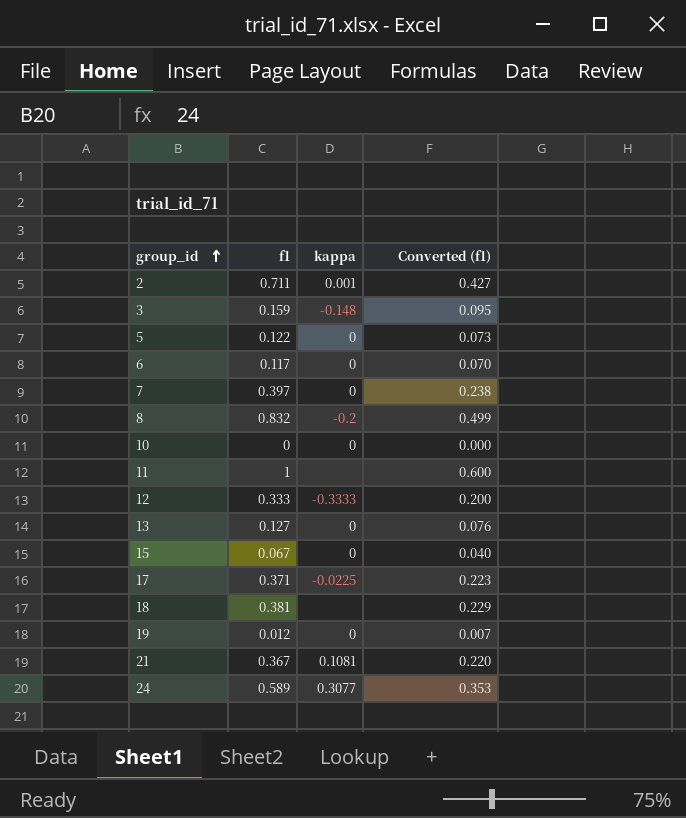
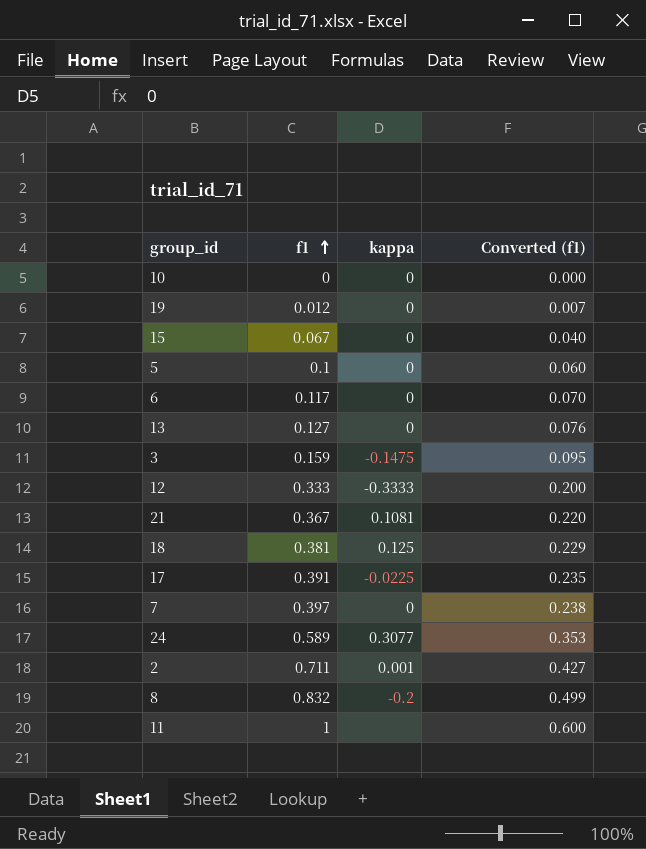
row order: group_id ascending -> f1 ascending
5 | f1: 0.122 -> 0.1
5 | Converted (f1): 0.073 -> 0.060
3 | kappa: -0.148 -> -0.1475
18 | kappa: none -> 0.125
17 | f1: 0.371 -> 0.391
17 | Converted (f1): 0.223 -> 0.235

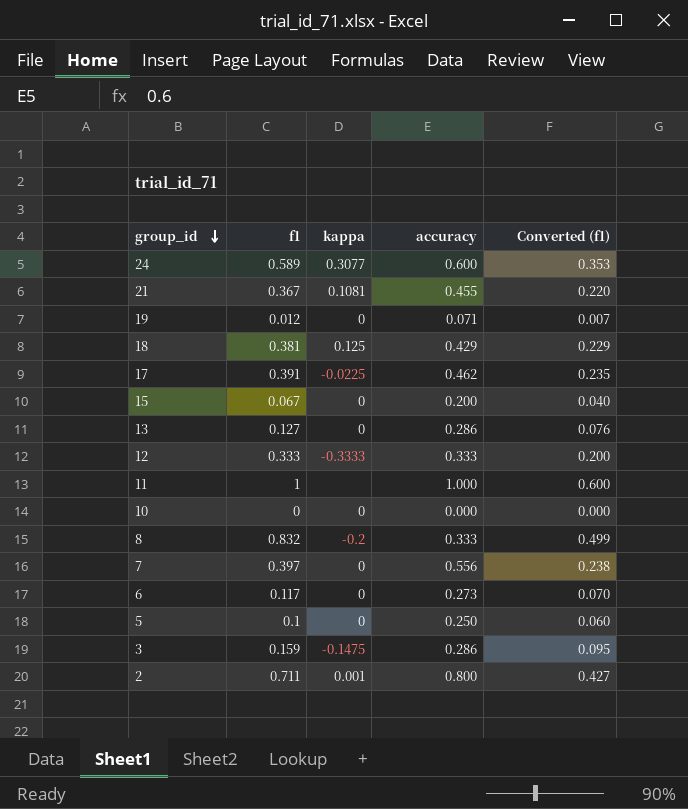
row order: f1 ascending -> group_id descending
column accuracy | position: none -> 4

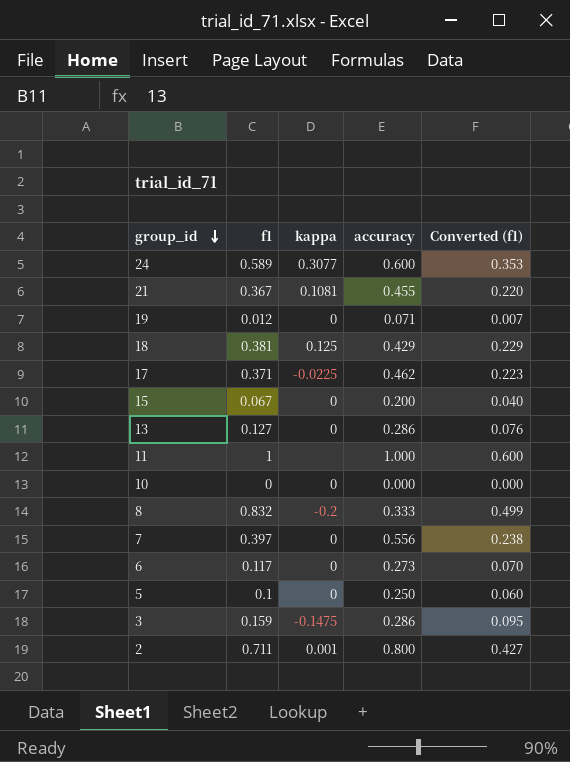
row 12: 0.333 | -0.3333 | 0.333 | 0.200 -> none
17 | f1: 0.391 -> 0.371
17 | Converted (f1): 0.235 -> 0.223

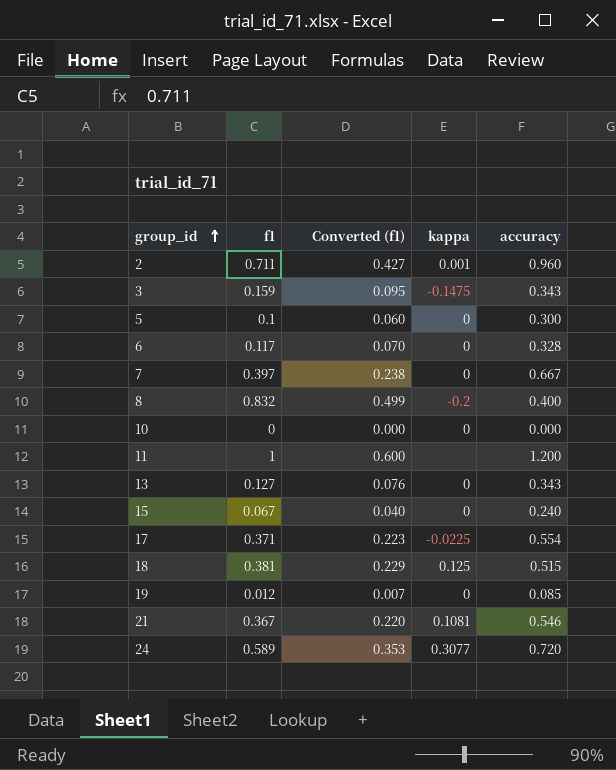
row order: group_id descending -> group_id ascending
column Converted (f1) | position: 5 -> 3
2 | accuracy: 0.800 -> 0.960
3 | accuracy: 0.286 -> 0.343
5 | accuracy: 0.250 -> 0.300
6 | accuracy: 0.273 -> 0.328
7 | accuracy: 0.556 -> 0.667
8 | accuracy: 0.333 -> 0.400
11 | accuracy: 1.000 -> 1.200
13 | accuracy: 0.286 -> 0.343
15 | accuracy: 0.200 -> 0.240
17 | accuracy: 0.462 -> 0.554
18 | accuracy: 0.429 -> 0.515
19 | accuracy: 0.071 -> 0.085
21 | accuracy: 0.455 -> 0.546
24 | accuracy: 0.600 -> 0.720

